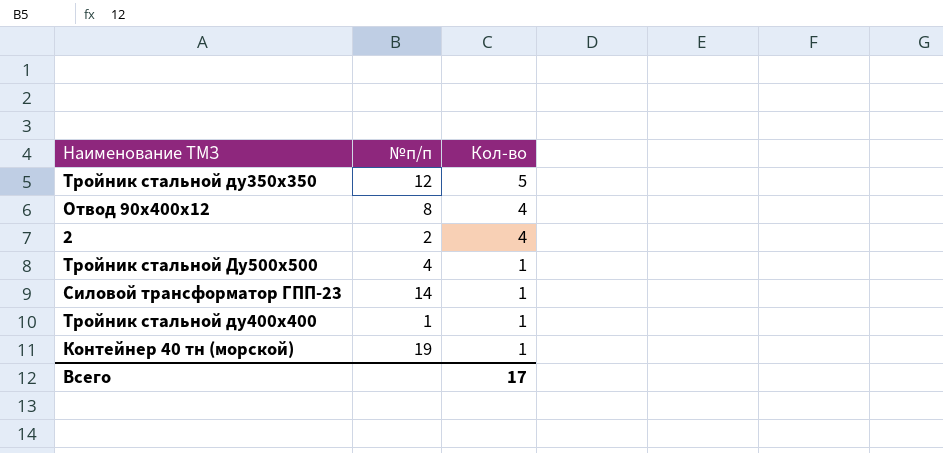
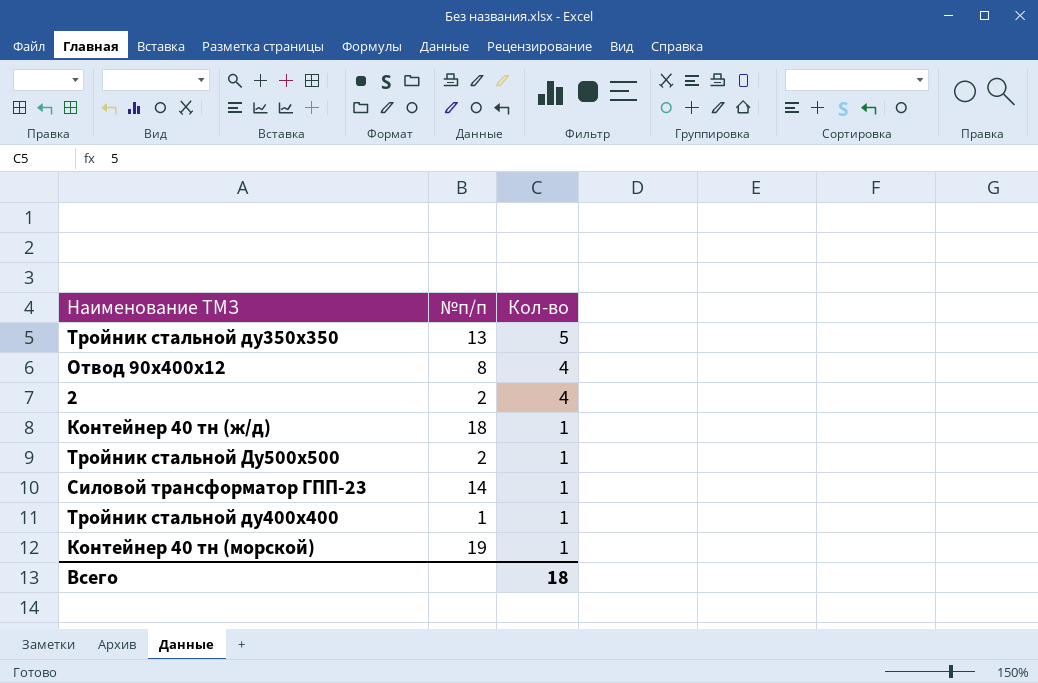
Тройник стальной ду350х350 | №п/п: 12 -> 13
row Контейнер 40 тн (ж/д): none -> 18 | 1
Тройник стальной Ду500х500 | №п/п: 4 -> 2
Всего | Кол-во: 17 -> 18

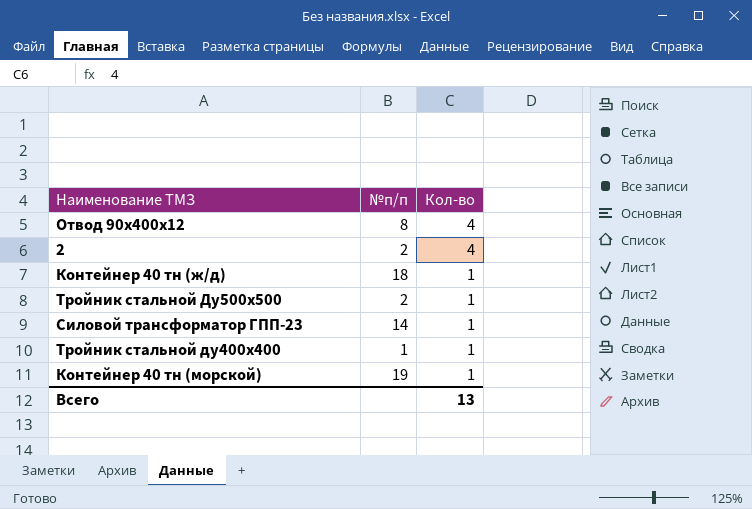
row Тройник стальной ду350х350: 13 | 5 -> none
Всего | Кол-во: 18 -> 13

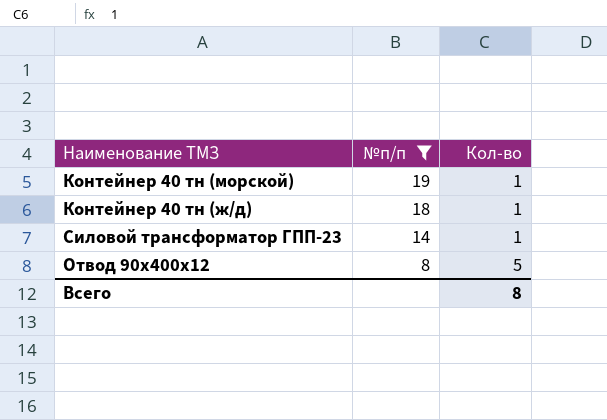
filter: none -> №п/п >= 8
row order: Кол-во descending -> №п/п descending
Отвод 90х400х12 | Кол-во: 4 -> 5
Всего | Кол-во: 13 -> 8

